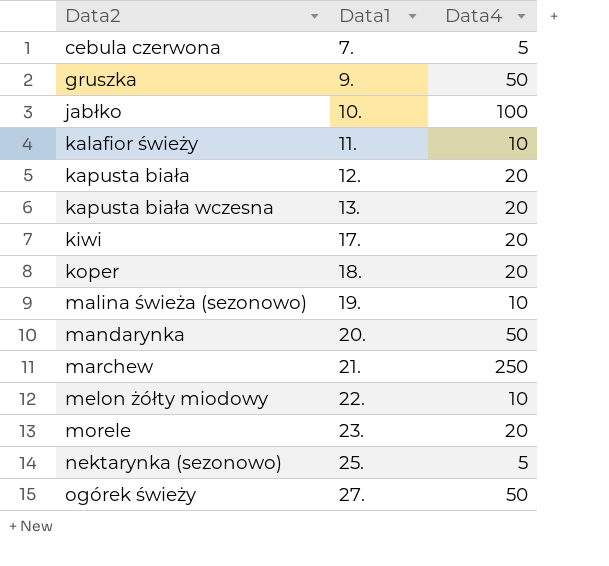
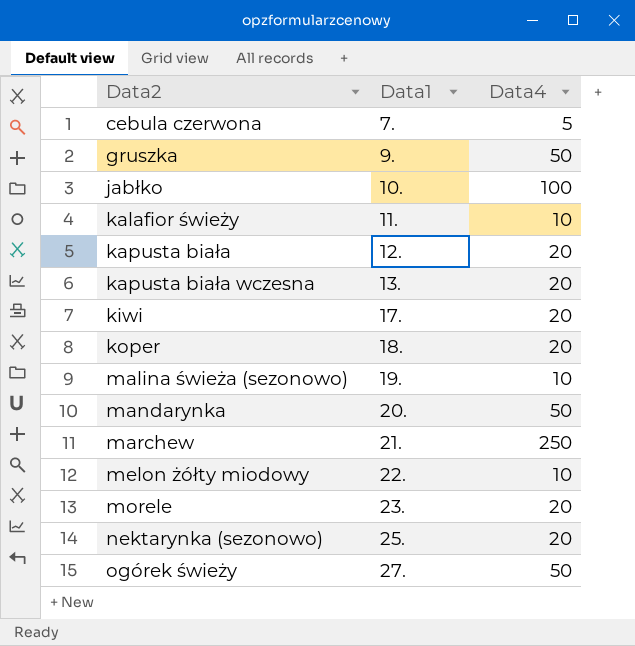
nektarynka (sezonowo) | Data4: 5 -> 20

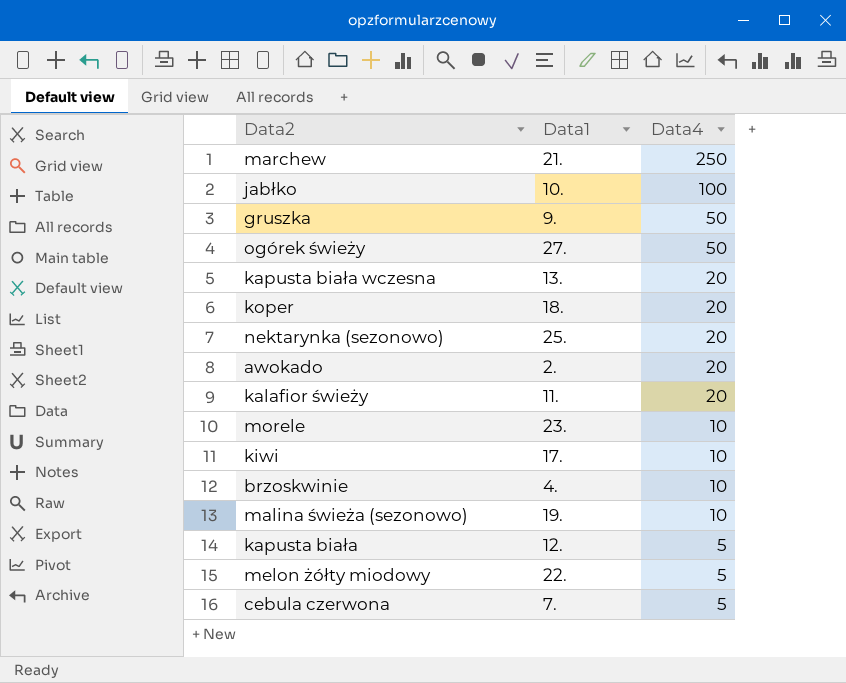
row order: Data2 ascending -> Data4 descending
row mandarynka: 20. | 50 -> none
row awokado: none -> 2. | 20
kalafior świeży | Data4: 10 -> 20
morele | Data4: 20 -> 10
kiwi | Data4: 20 -> 10
row brzoskwinie: none -> 4. | 10
kapusta biała | Data4: 20 -> 5
melon żółty miodowy | Data4: 10 -> 5

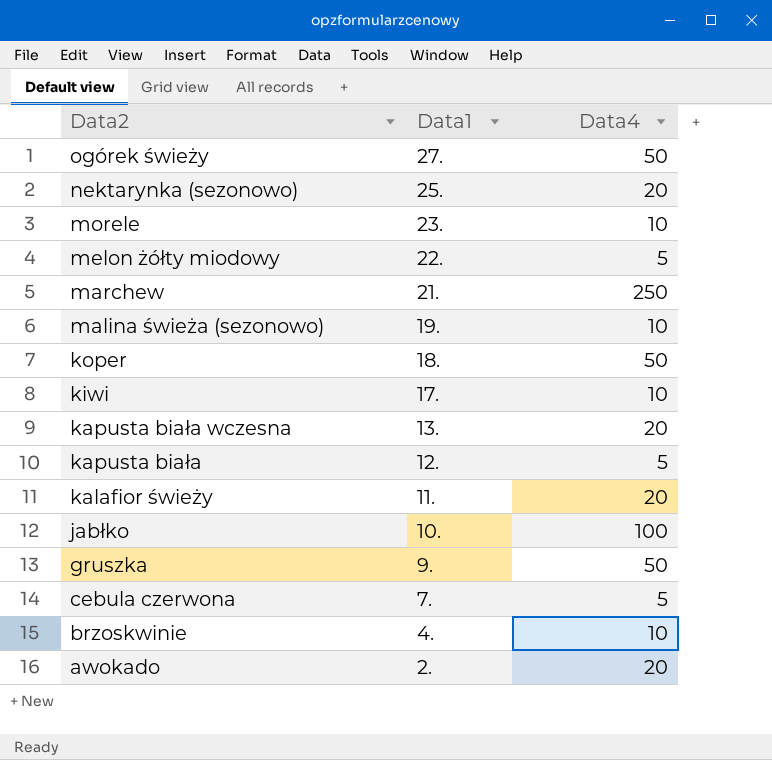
row order: Data4 descending -> Data2 descending
koper | Data4: 20 -> 50

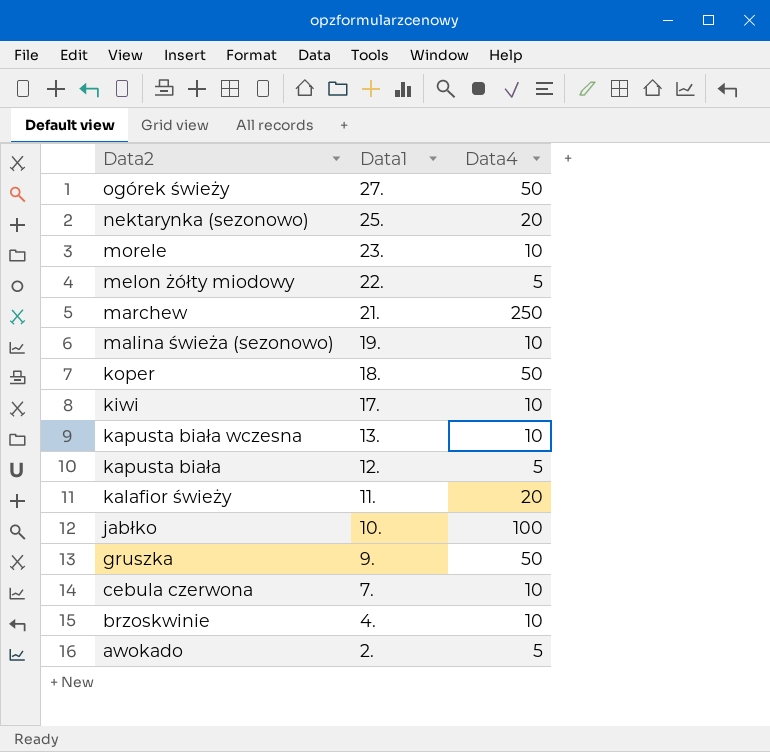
kapusta biała wczesna | Data4: 20 -> 10
cebula czerwona | Data4: 5 -> 10
awokado | Data4: 20 -> 5

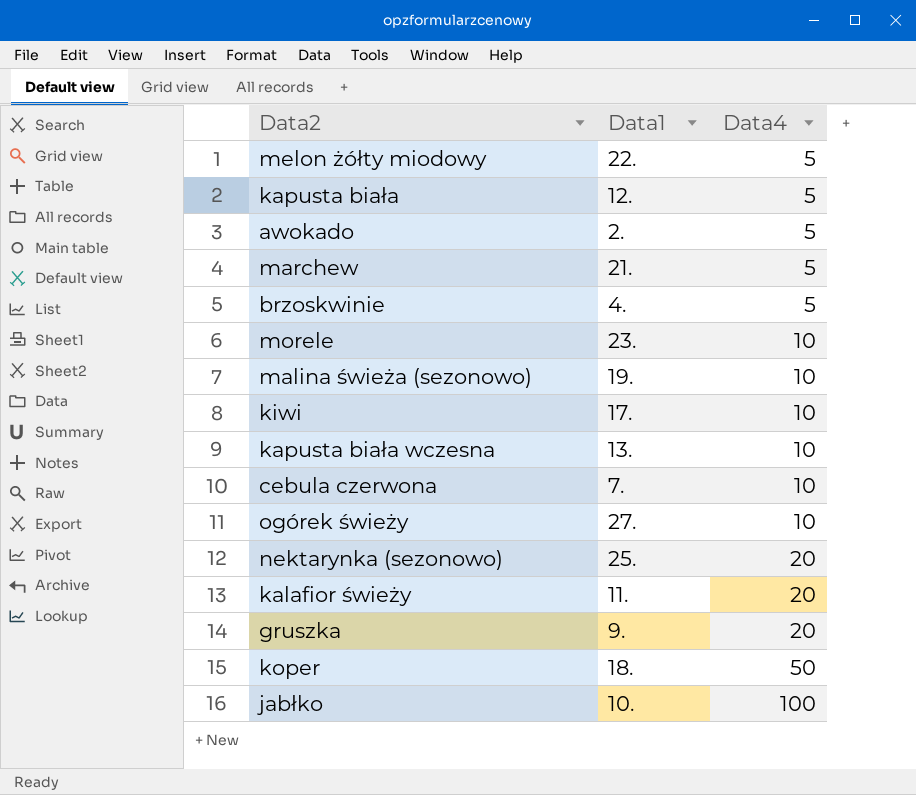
row order: Data2 descending -> Data4 ascending
marchew | Data4: 250 -> 5
brzoskwinie | Data4: 10 -> 5
ogórek świeży | Data4: 50 -> 10
gruszka | Data4: 50 -> 20

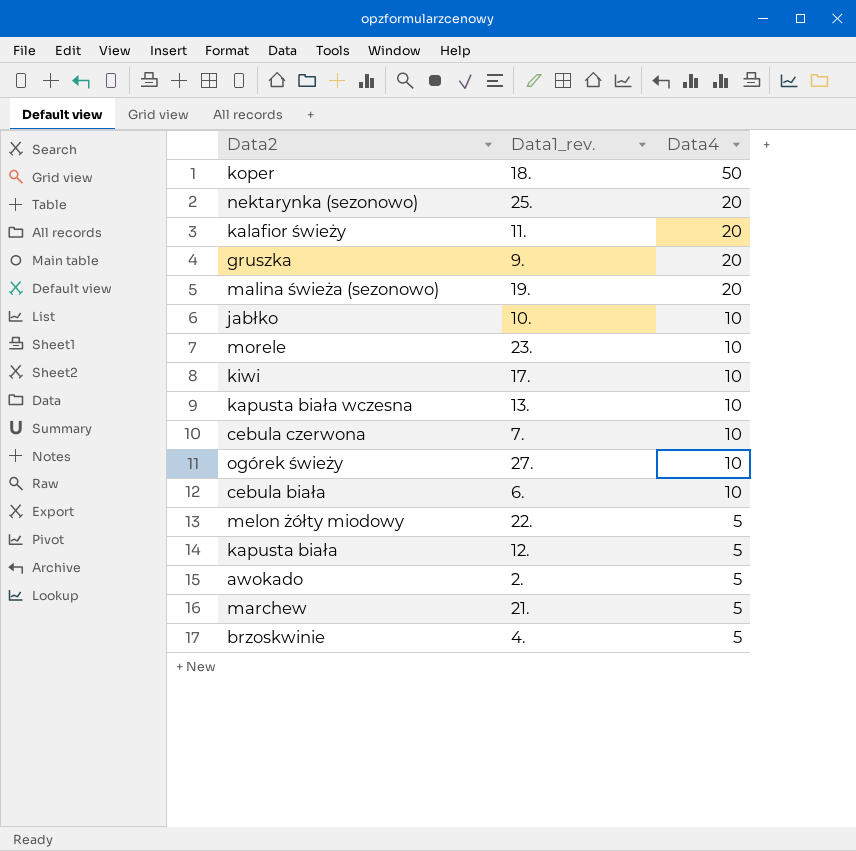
row order: Data4 ascending -> Data4 descending
column name: Data1 -> Data1_rev.
malina świeża (sezonowo) | Data4: 10 -> 20
jabłko | Data4: 100 -> 10
row cebula biała: none -> 6. | 10

